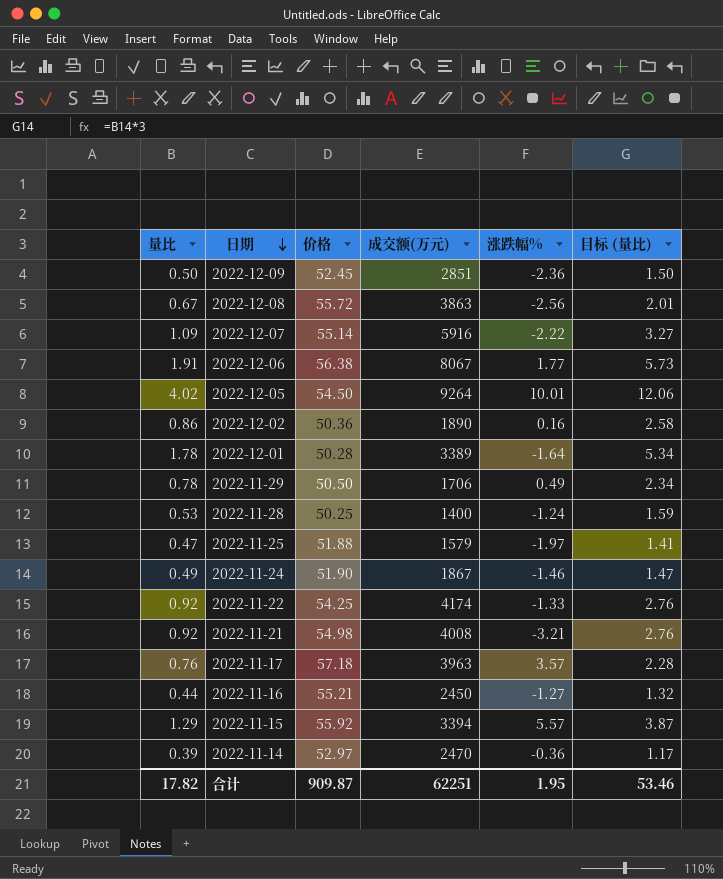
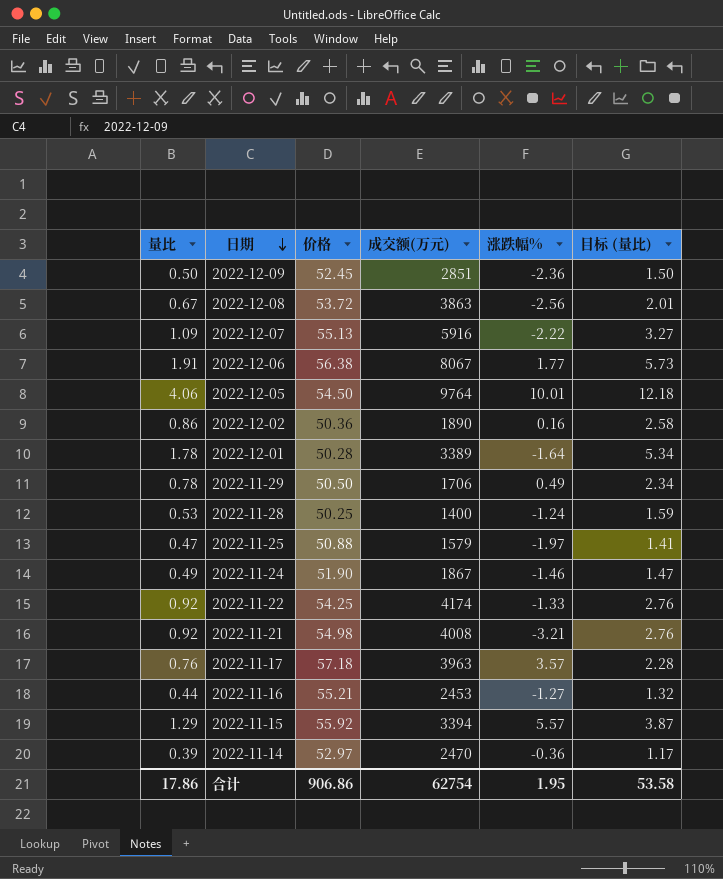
2022-12-08 | 价格: 55.72 -> 53.72
2022-12-07 | 价格: 55.14 -> 55.13
2022-12-05 | 量比: 4.02 -> 4.06
2022-12-05 | 成交额(万元): 9264 -> 9764
2022-12-05 | 目标 (量比): 12.06 -> 12.18
2022-11-25 | 价格: 51.88 -> 50.88
2022-11-16 | 成交额(万元): 2450 -> 2453
合计 | 量比: 17.82 -> 17.86
合计 | 价格: 909.87 -> 906.86
合计 | 成交额(万元): 62251 -> 62754
合计 | 目标 (量比): 53.46 -> 53.58

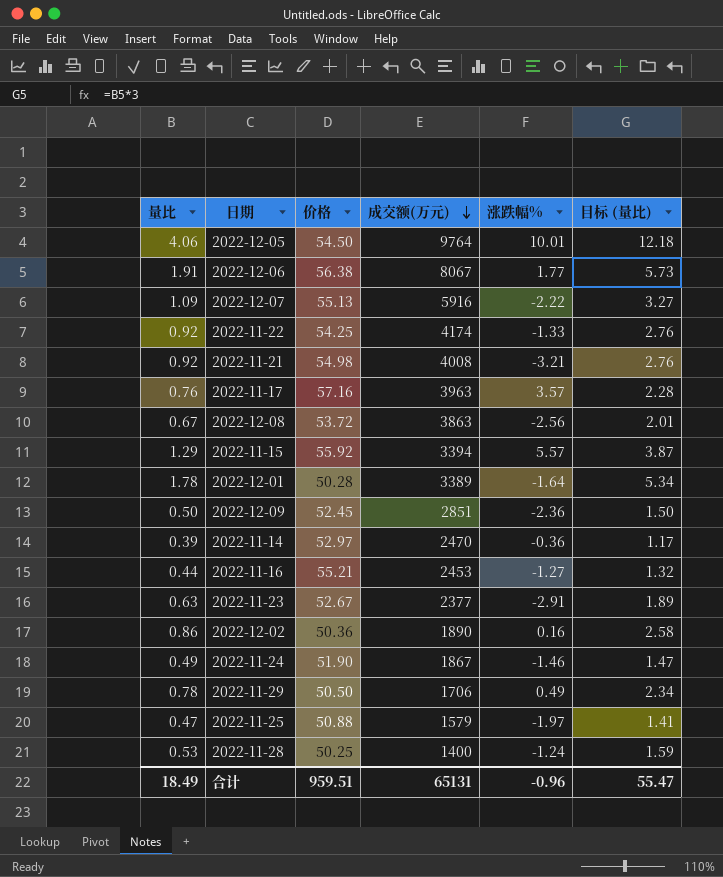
row order: 日期 descending -> 成交额(万元) descending
2022-11-17 | 价格: 57.18 -> 57.16
row 2022-11-23: none -> 0.63 | 52.67 | 2377 | -2.91 | 1.89
合计 | 量比: 17.86 -> 18.49
合计 | 价格: 906.86 -> 959.51
合计 | 成交额(万元): 62754 -> 65131
合计 | 涨跌幅%: 1.95 -> -0.96
合计 | 目标 (量比): 53.58 -> 55.47

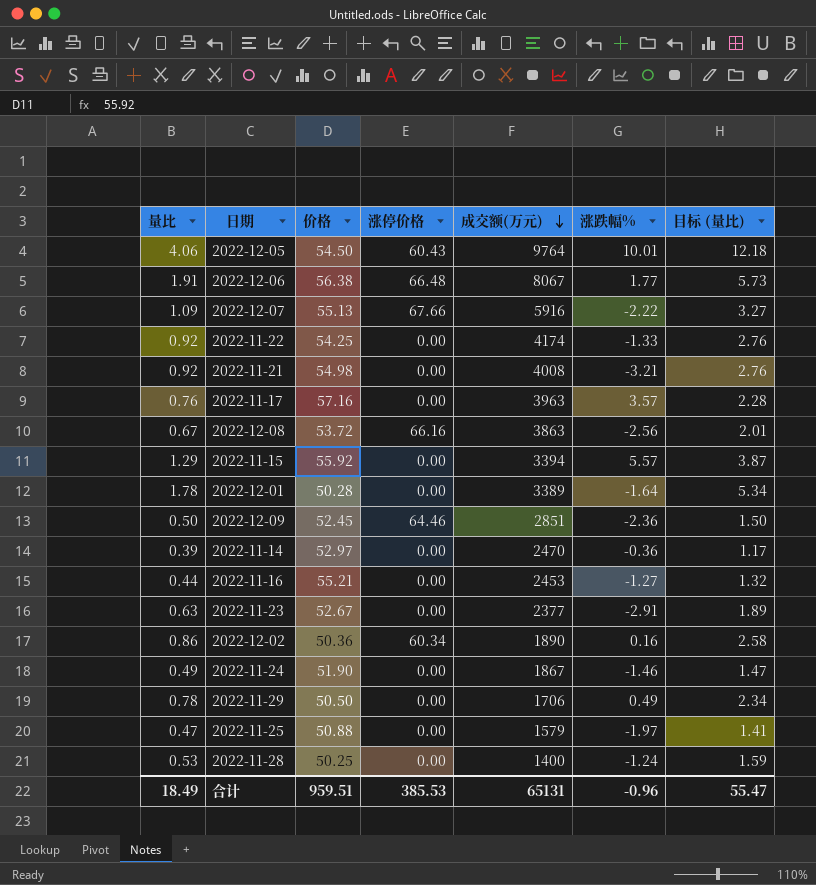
column 涨停价格 | position: none -> 4

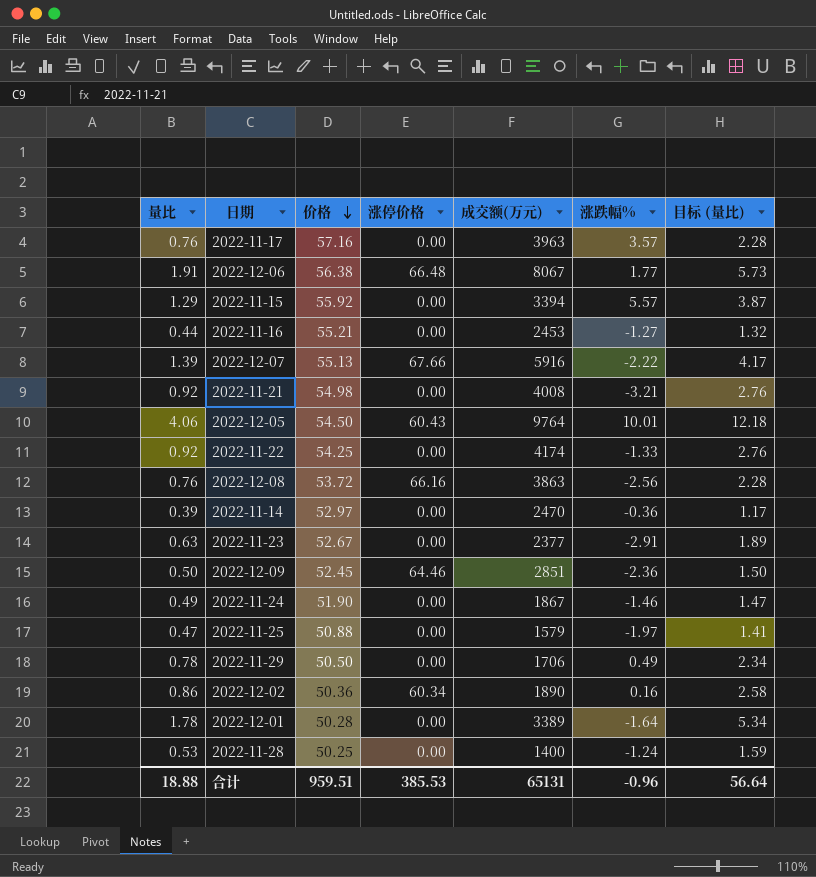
row order: 成交额(万元) descending -> 价格 descending
2022-12-07 | 量比: 1.09 -> 1.39
2022-12-07 | 目标 (量比): 3.27 -> 4.17
2022-12-08 | 量比: 0.67 -> 0.76
2022-12-08 | 目标 (量比): 2.01 -> 2.28
合计 | 量比: 18.49 -> 18.88
合计 | 目标 (量比): 55.47 -> 56.64

